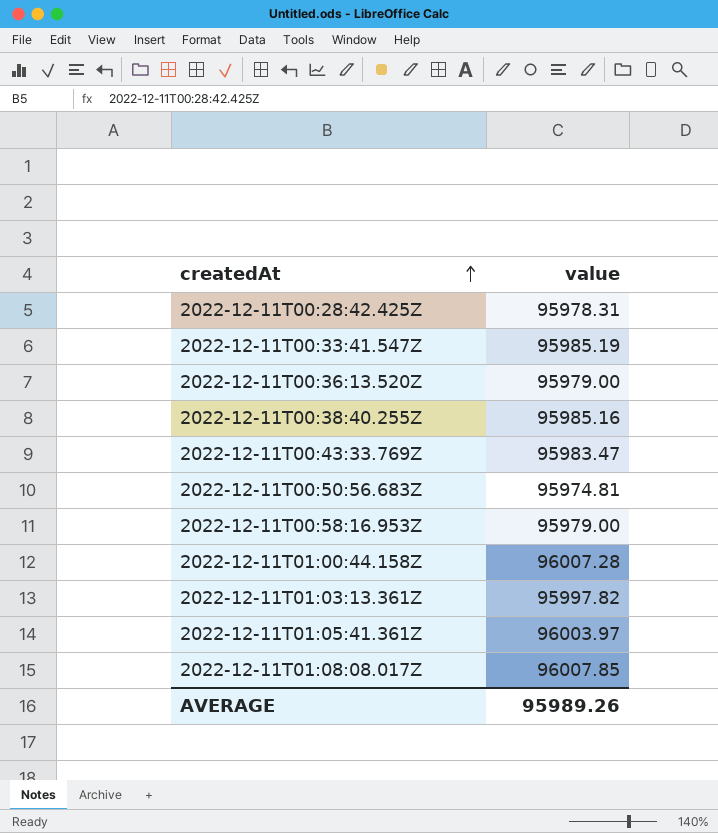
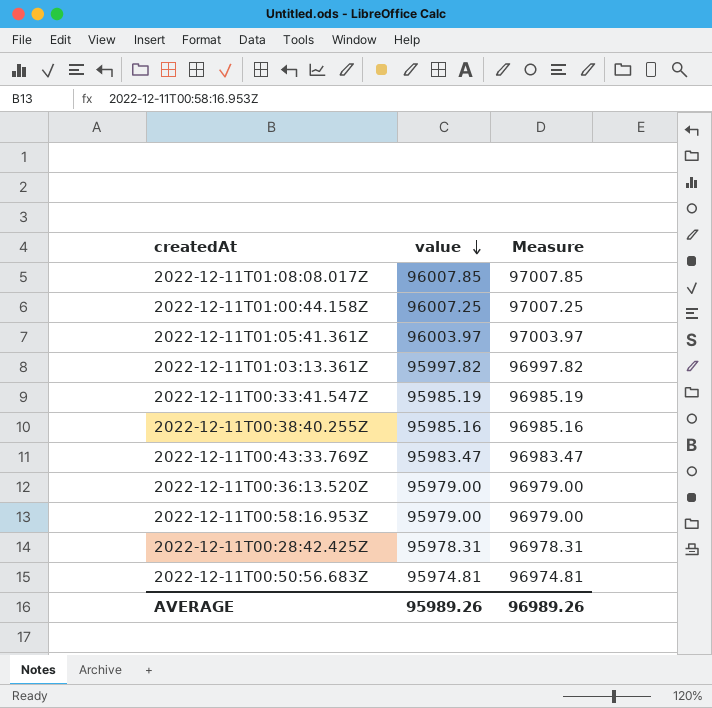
row order: createdAt ascending -> value descending
column Measure | formula: none -> [value] + 1000
2022-12-11T01:00:44.158Z | value: 96007.28 -> 96007.25

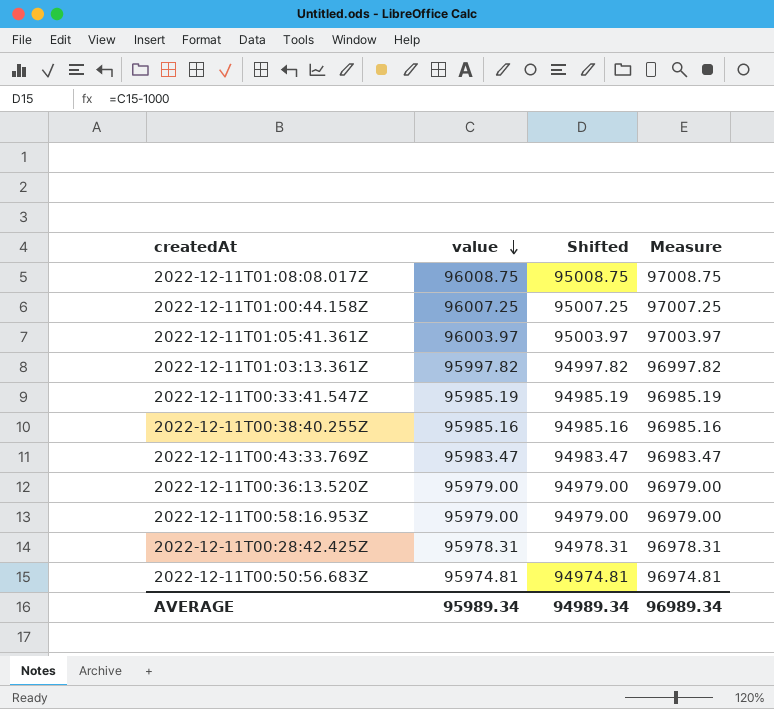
column Shifted | formula: none -> [value] - 1000
2022-12-11T01:08:08.017Z | value: 96007.85 -> 96008.75
2022-12-11T01:08:08.017Z | Measure: 97007.85 -> 97008.75
AVERAGE | value: 95989.26 -> 95989.34
AVERAGE | Measure: 96989.26 -> 96989.34

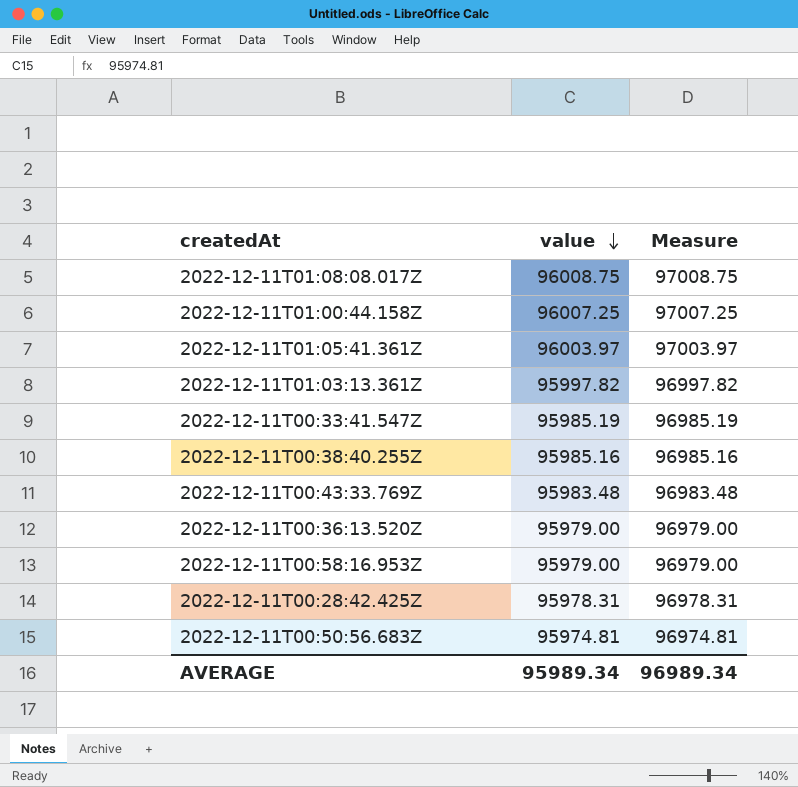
column Shifted | formula: [value] - 1000 -> none
2022-12-11T00:43:33.769Z | value: 95983.47 -> 95983.48
2022-12-11T00:43:33.769Z | Measure: 96983.47 -> 96983.48

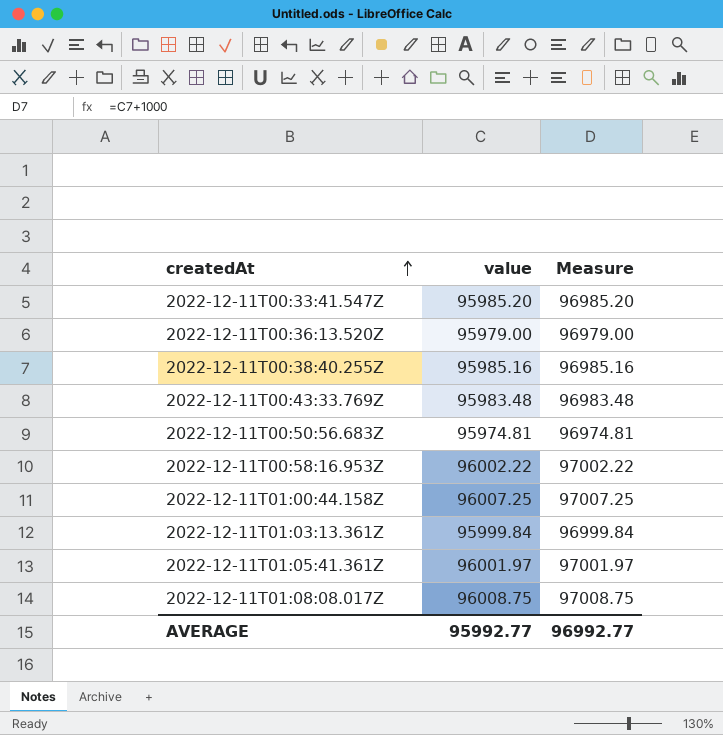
row order: value descending -> createdAt ascending
row 2022-12-11T00:28:42.425Z: 95978.31 | 96978.31 -> none
2022-12-11T00:33:41.547Z | value: 95985.19 -> 95985.20
2022-12-11T00:33:41.547Z | Measure: 96985.19 -> 96985.20
2022-12-11T00:58:16.953Z | value: 95979.00 -> 96002.22
2022-12-11T00:58:16.953Z | Measure: 96979.00 -> 97002.22
2022-12-11T01:03:13.361Z | value: 95997.82 -> 95999.84
2022-12-11T01:03:13.361Z | Measure: 96997.82 -> 96999.84
2022-12-11T01:05:41.361Z | value: 96003.97 -> 96001.97
2022-12-11T01:05:41.361Z | Measure: 97003.97 -> 97001.97
AVERAGE | value: 95989.34 -> 95992.77
AVERAGE | Measure: 96989.34 -> 96992.77

